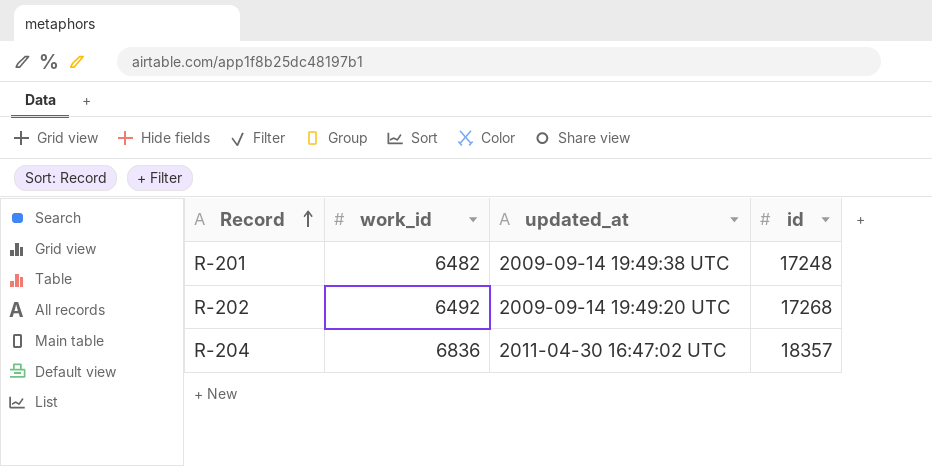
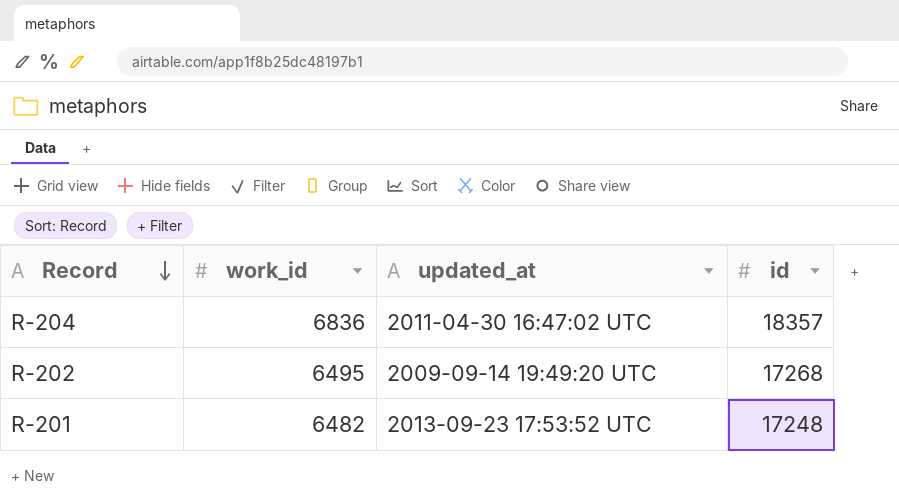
row order: Record ascending -> Record descending
R-202 | work_id: 6492 -> 6495
R-201 | updated_at: 2009-09-14 19:49:38 UTC -> 2013-09-23 17:53:52 UTC

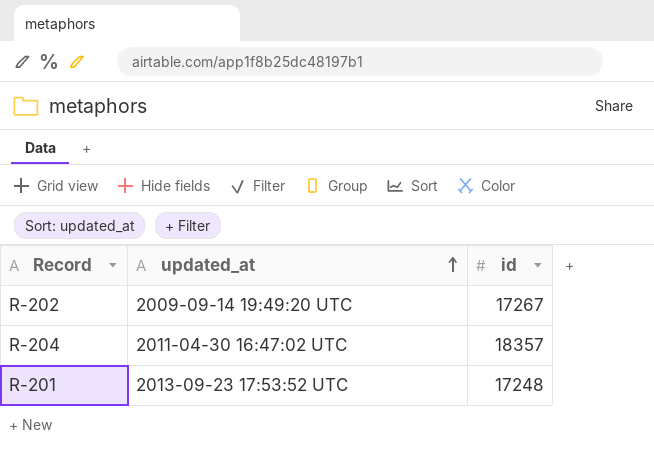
row order: Record descending -> updated_at ascending
column work_id | position: 2 -> none
R-202 | id: 17268 -> 17267

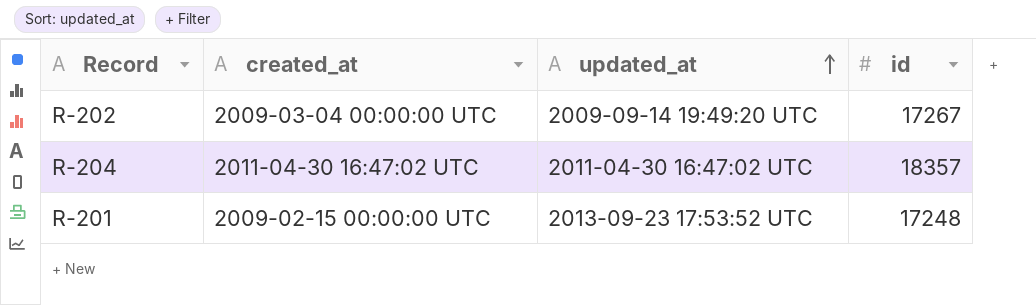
column created_at | position: none -> 2

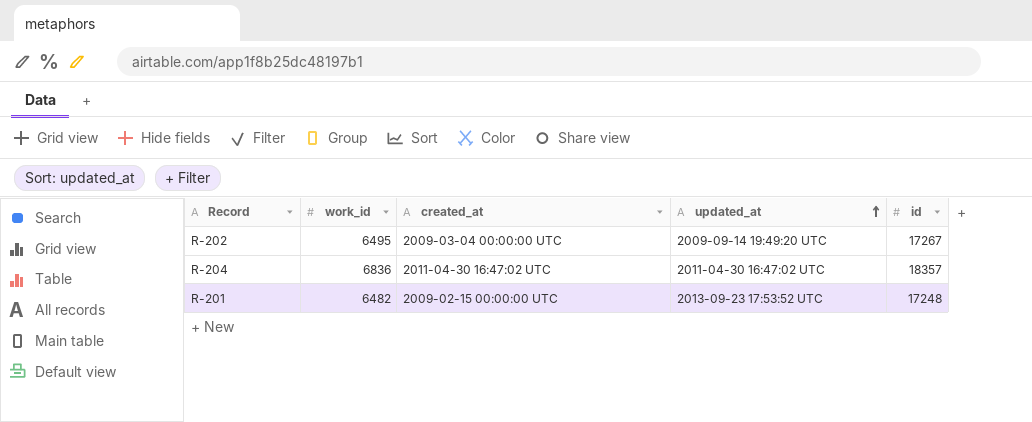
column work_id | position: none -> 2

